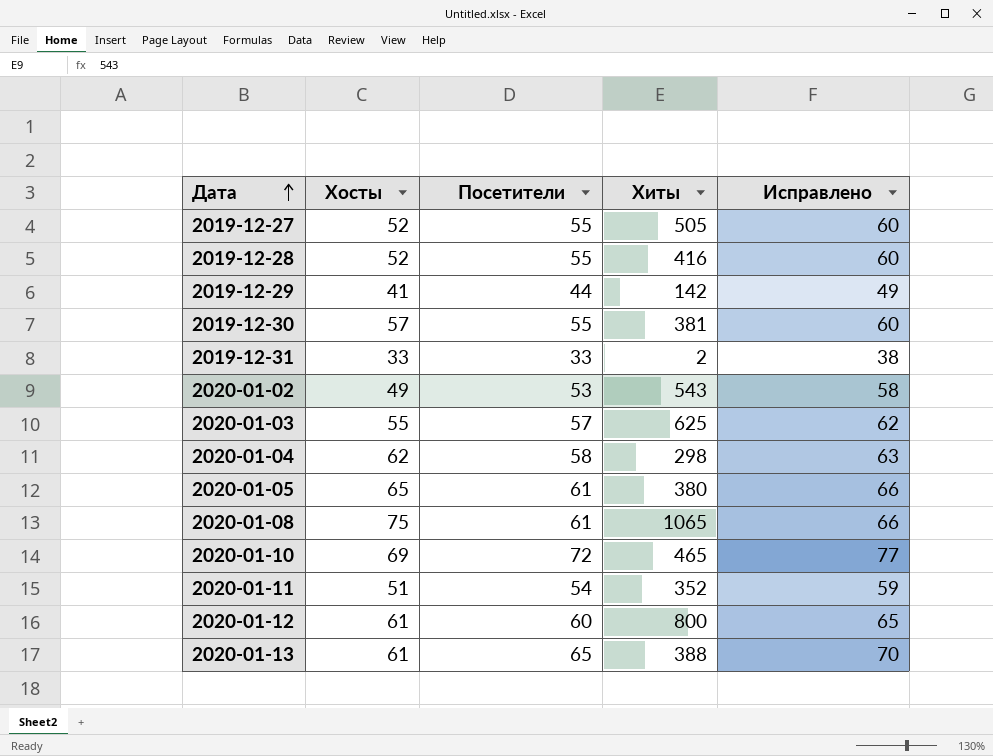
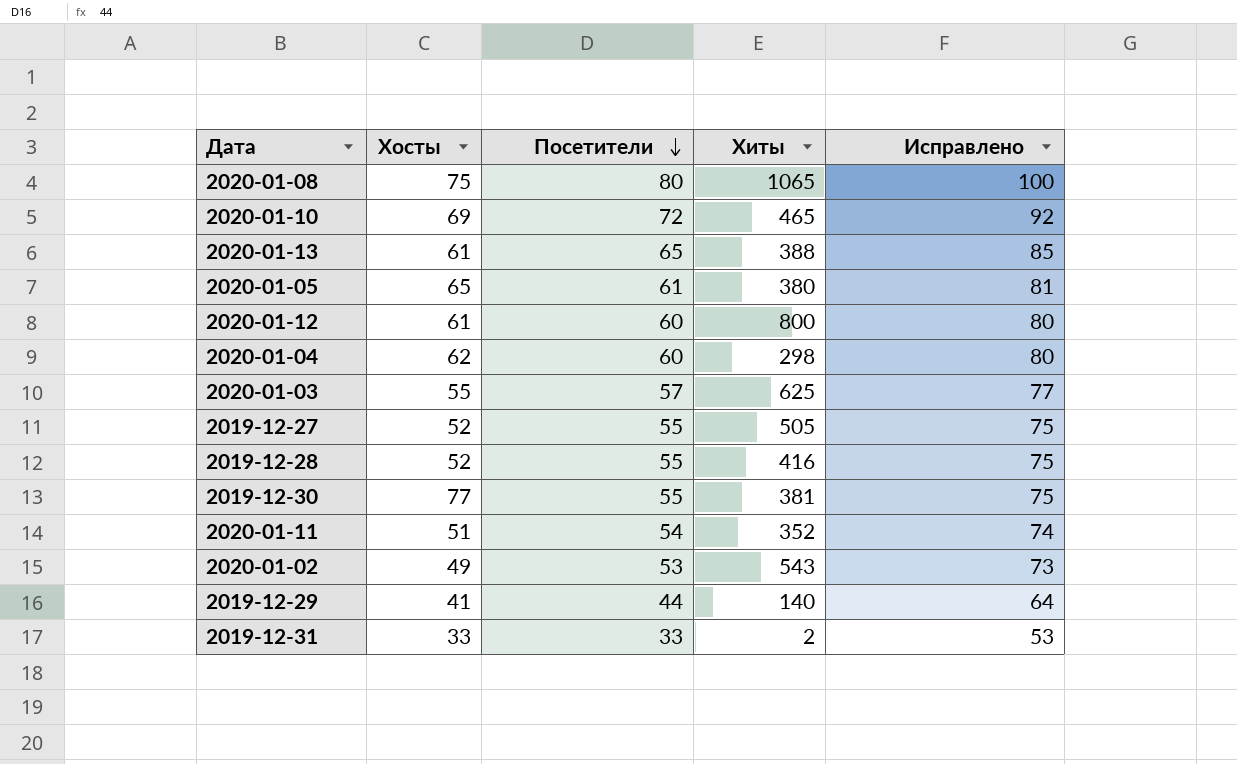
row order: Дата ascending -> Посетители descending
column Исправлено | formula: [Посетители] + 5 -> [Посетители] + 20
2020-01-08 | Посетители: 61 -> 80
2020-01-04 | Посетители: 58 -> 60
2019-12-30 | Хосты: 57 -> 77
2019-12-29 | Хиты: 142 -> 140

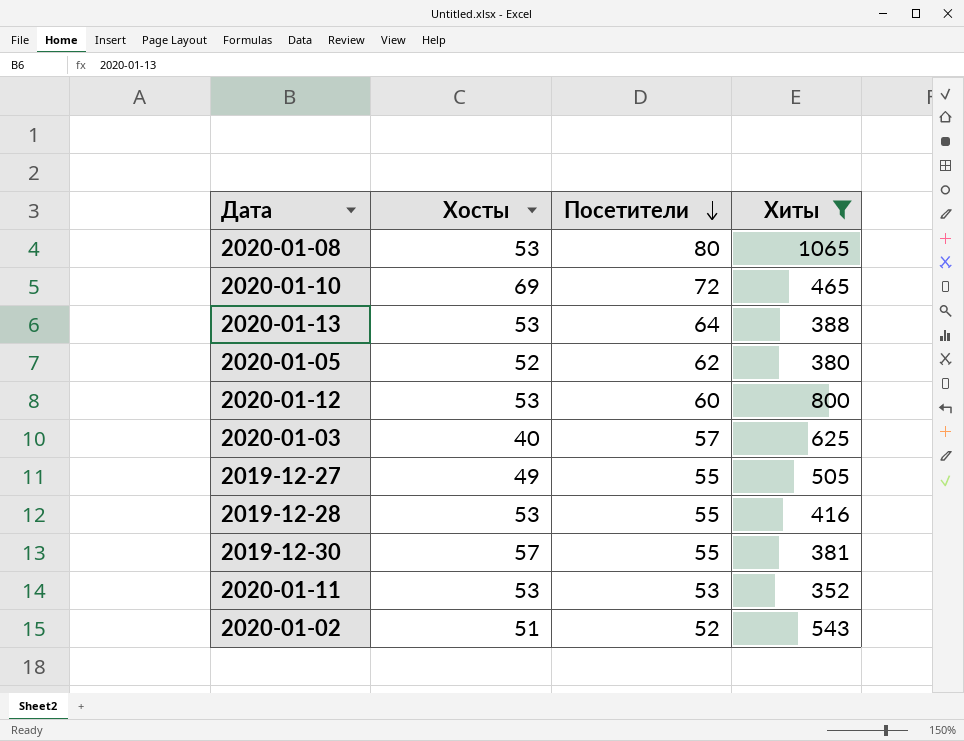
filter: none -> Хиты >= 352
column Исправлено | formula: [Посетители] + 20 -> none
2020-01-08 | Хосты: 75 -> 53
2020-01-13 | Хосты: 61 -> 53
2020-01-13 | Посетители: 65 -> 64
2020-01-05 | Хосты: 65 -> 52
2020-01-05 | Посетители: 61 -> 62
2020-01-12 | Хосты: 61 -> 53
2020-01-03 | Хосты: 55 -> 40
2019-12-27 | Хосты: 52 -> 49
2019-12-28 | Хосты: 52 -> 53
2019-12-30 | Хосты: 77 -> 57
2020-01-11 | Хосты: 51 -> 53
2020-01-11 | Посетители: 54 -> 53
2020-01-02 | Хосты: 49 -> 51
2020-01-02 | Посетители: 53 -> 52

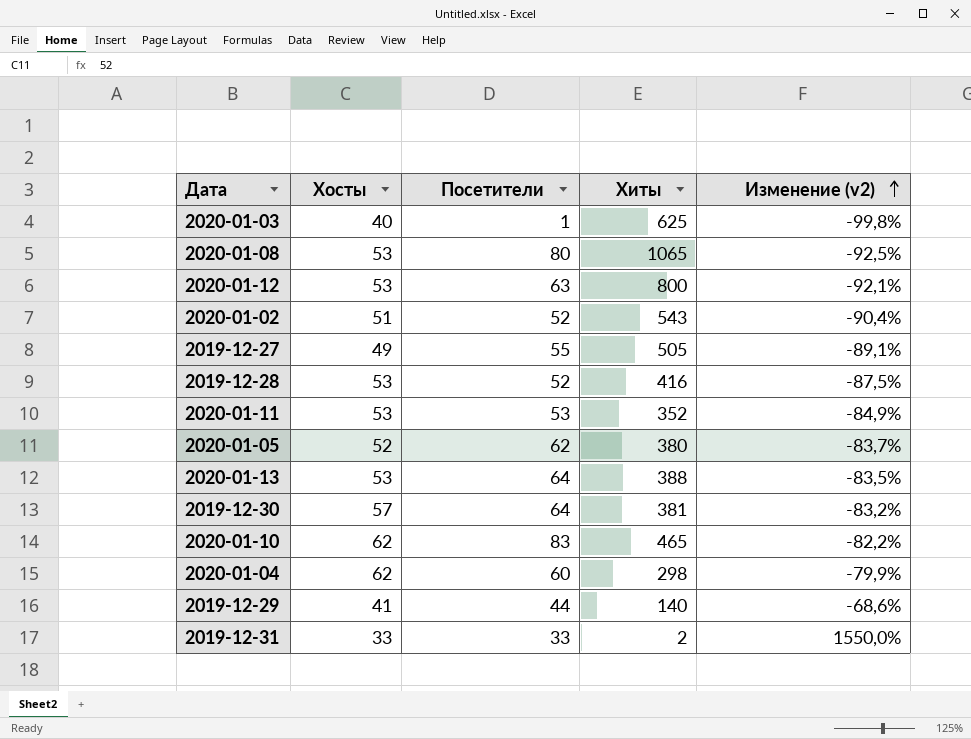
filter: Хиты >= 352 -> none
row order: Посетители descending -> Изменение (v2) ascending
column Изменение (v2) | formula: none -> ([Посетители] - [Хиты]) / [Хиты]
2020-01-03 | Посетители: 57 -> 1
2020-01-12 | Посетители: 60 -> 63
2019-12-28 | Посетители: 55 -> 52
2019-12-30 | Посетители: 55 -> 64
2020-01-10 | Хосты: 69 -> 62
2020-01-10 | Посетители: 72 -> 83

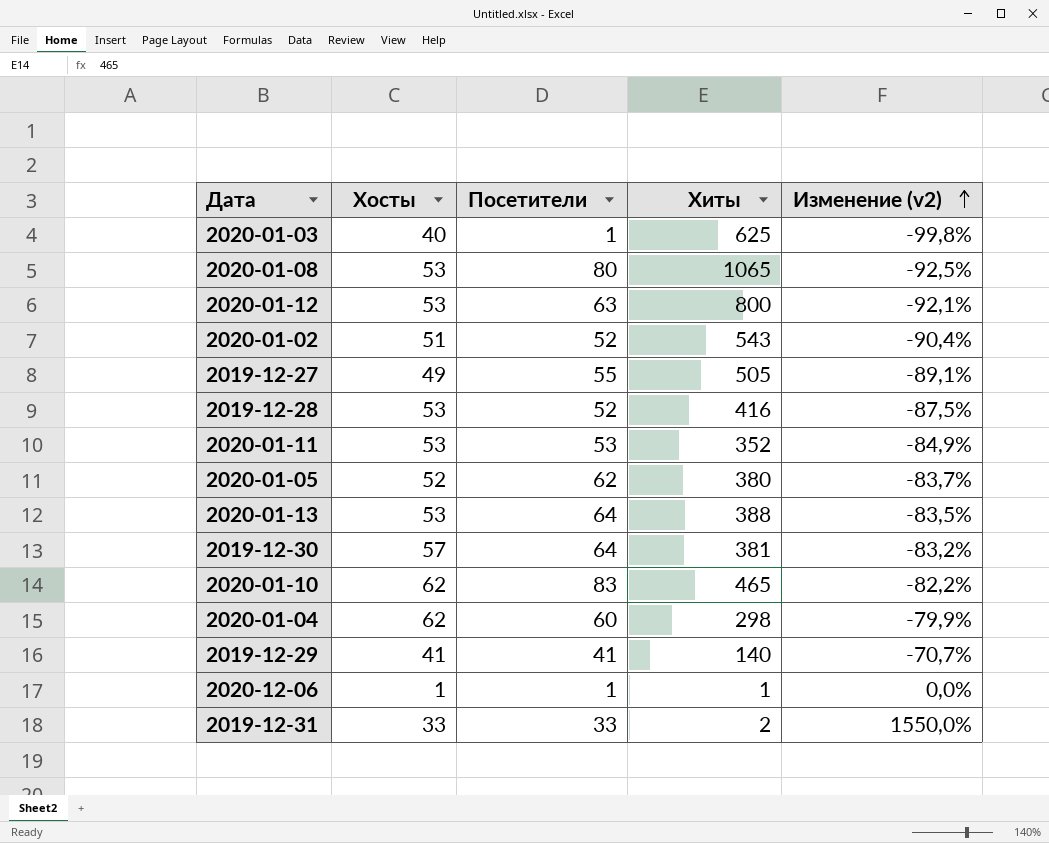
2019-12-29 | Посетители: 44 -> 41
2019-12-29 | Изменение (v2): -68,6% -> -70,7%
row 2020-12-06: none -> 1 | 1 | 1 | 0,0%

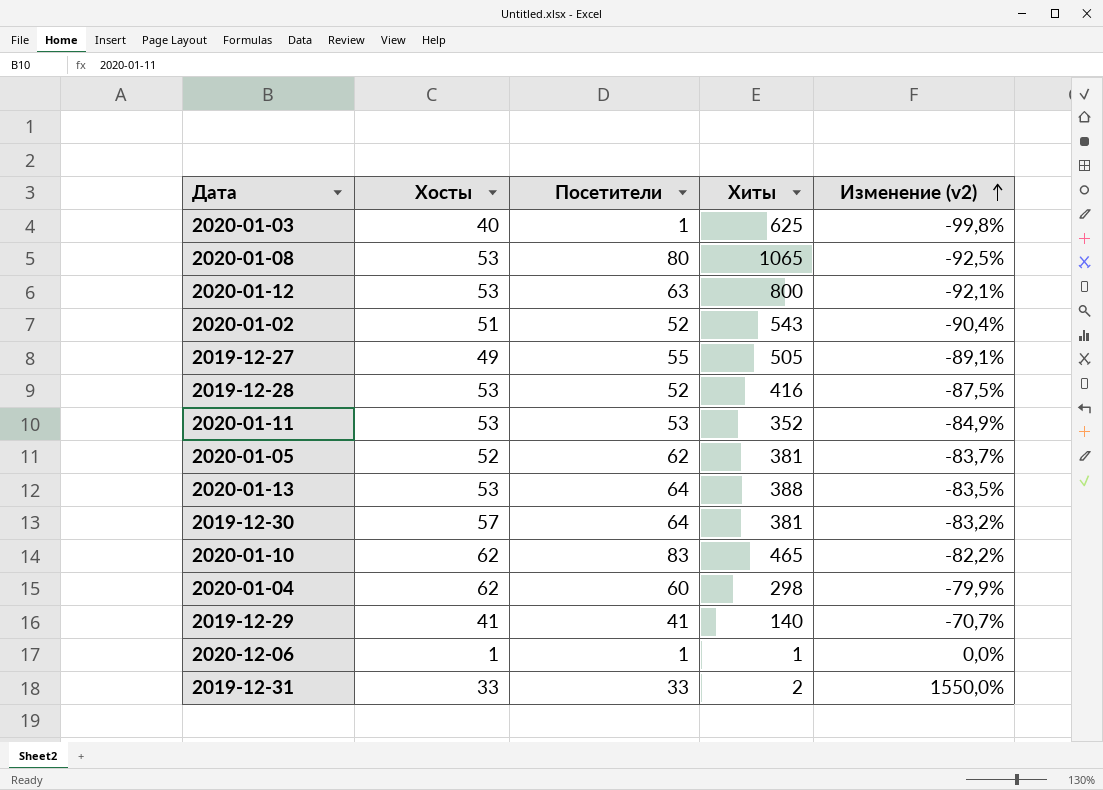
2020-01-05 | Хиты: 380 -> 381

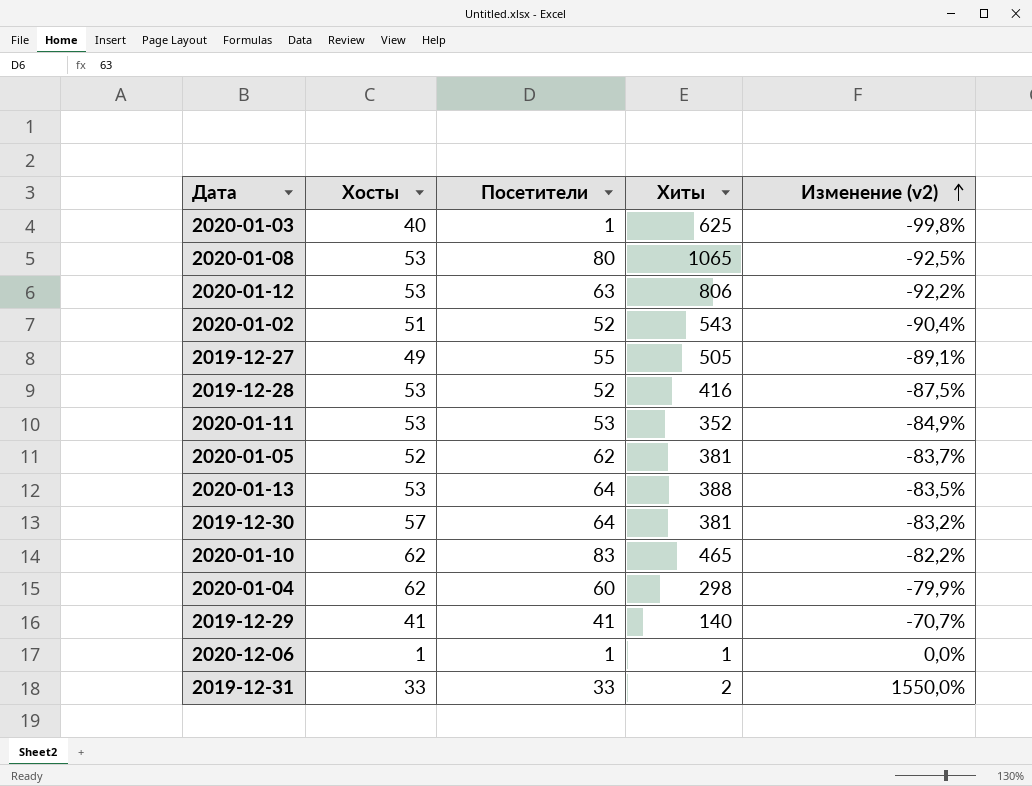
2020-01-12 | Хиты: 800 -> 806
2020-01-12 | Изменение (v2): -92,1% -> -92,2%

